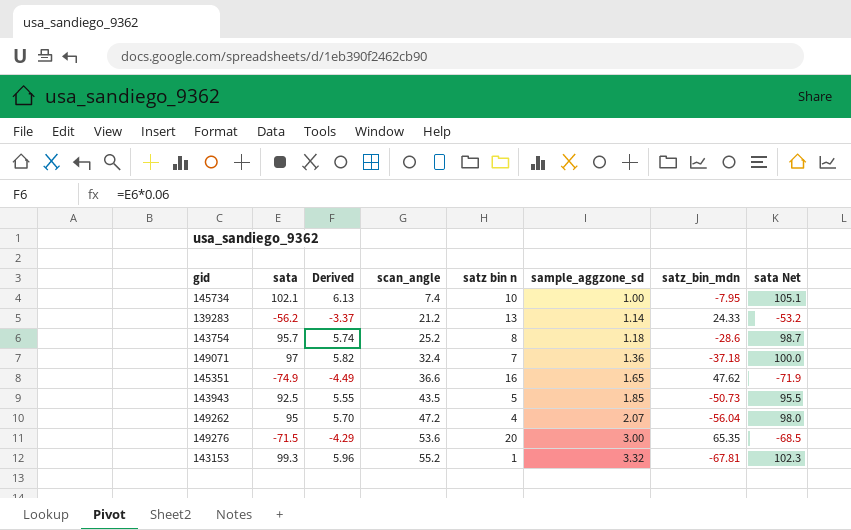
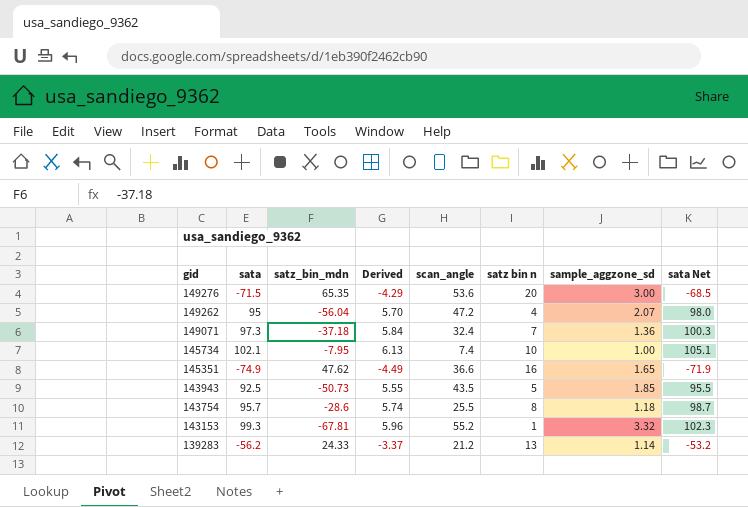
row order: scan_angle ascending -> gid descending
column satz_bin_mdn | position: 7 -> 3
149071 | sata: 97 -> 97.3
149071 | Derived: 5.82 -> 5.84
149071 | sata Net: 100.0 -> 100.3
143754 | scan_angle: 25.2 -> 25.5

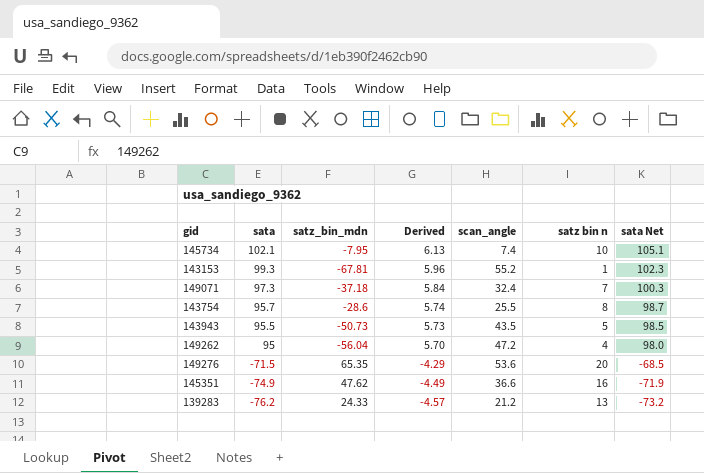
row order: gid descending -> sata descending
column sample_aggzone_sd | position: 7 -> none
143943 | sata: 92.5 -> 95.5
143943 | Derived: 5.55 -> 5.73
143943 | sata Net: 95.5 -> 98.5
139283 | sata: -56.2 -> -76.2
139283 | Derived: -3.37 -> -4.57
139283 | sata Net: -53.2 -> -73.2

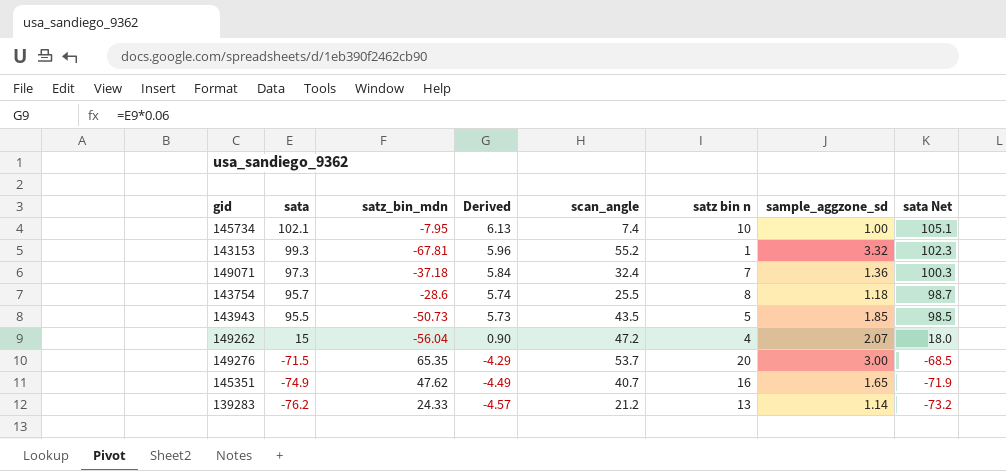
column sample_aggzone_sd | position: none -> 7
149262 | sata: 95 -> 15
149262 | Derived: 5.70 -> 0.90
149262 | sata Net: 98.0 -> 18.0
149276 | scan_angle: 53.6 -> 53.7
145351 | scan_angle: 36.6 -> 40.7

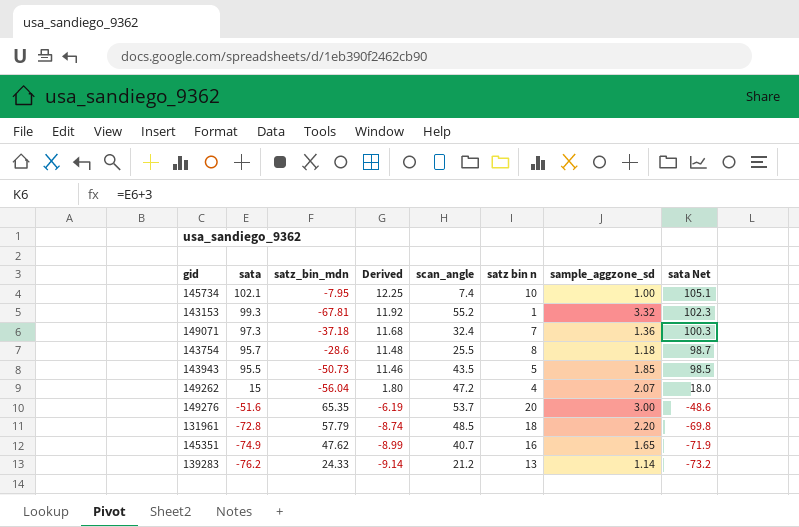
column Derived | formula: [sata] * 0.06 -> [sata] * 0.12
149276 | sata: -71.5 -> -51.6
149276 | sata Net: -68.5 -> -48.6
row 131961: none -> -72.8 | 57.79 | -8.74 | 48.5 | 18 | 2.20 | -69.8

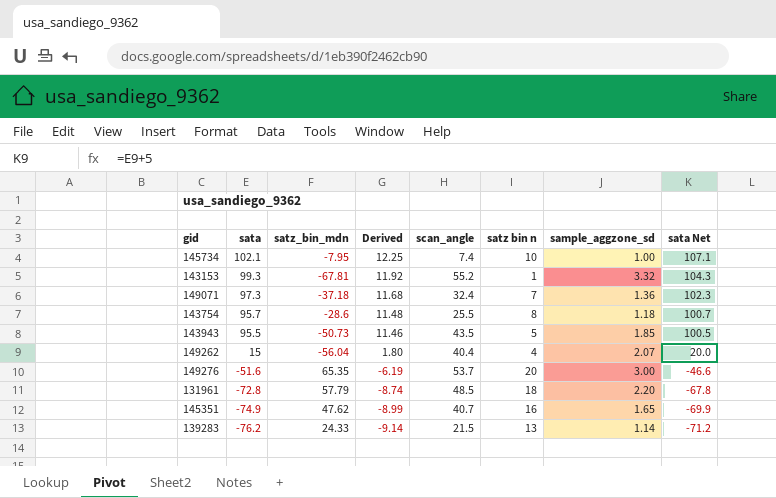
column sata Net | formula: [sata] + 3 -> [sata] + 5
149262 | scan_angle: 47.2 -> 40.4
139283 | scan_angle: 21.2 -> 21.5

